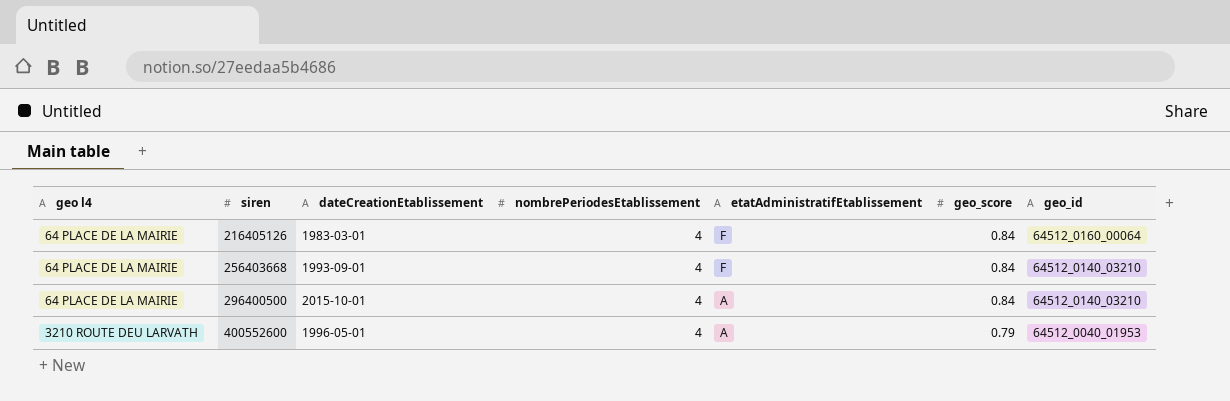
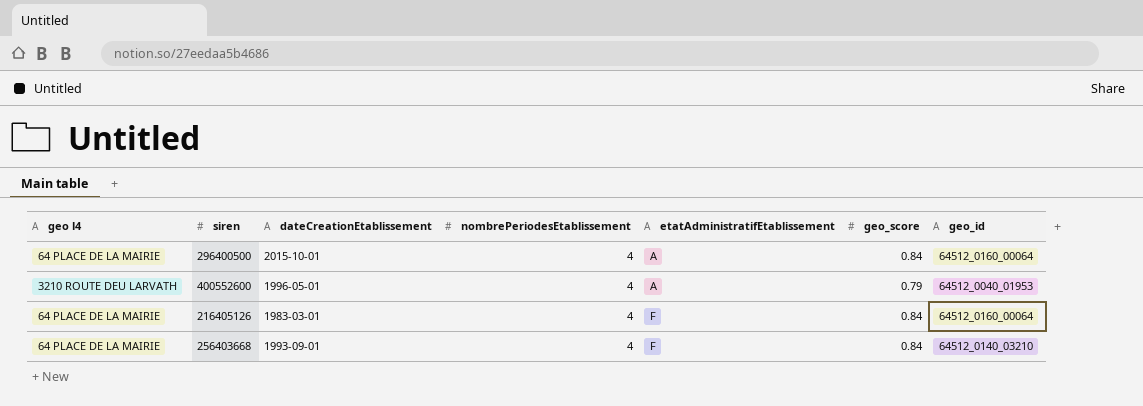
row order: geo l4 ascending -> etatAdministratifEtablissement ascending
296400500 | geo_id: 64512_0140_03210 -> 64512_0160_00064

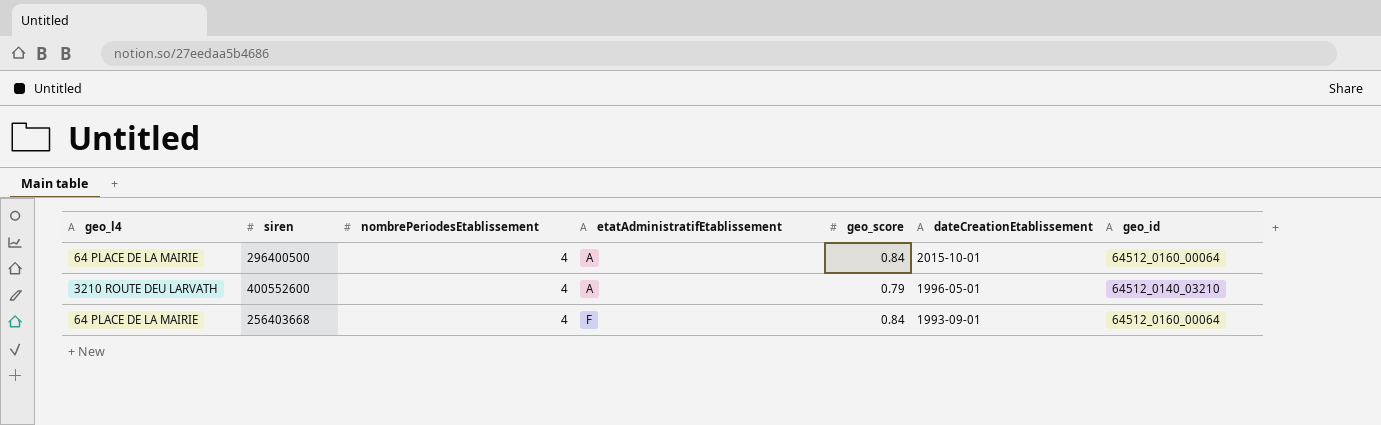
column name: geo l4 -> geo_l4
column dateCreationEtablissement | position: 3 -> 6
row 216405126: 64 PLACE DE LA MAIRIE | 1983-03-01 | 4 | F | 0.84 | 64512_0160_00064 -> none
400552600 | geo_id: 64512_0040_01953 -> 64512_0140_03210
256403668 | geo_id: 64512_0140_03210 -> 64512_0160_00064

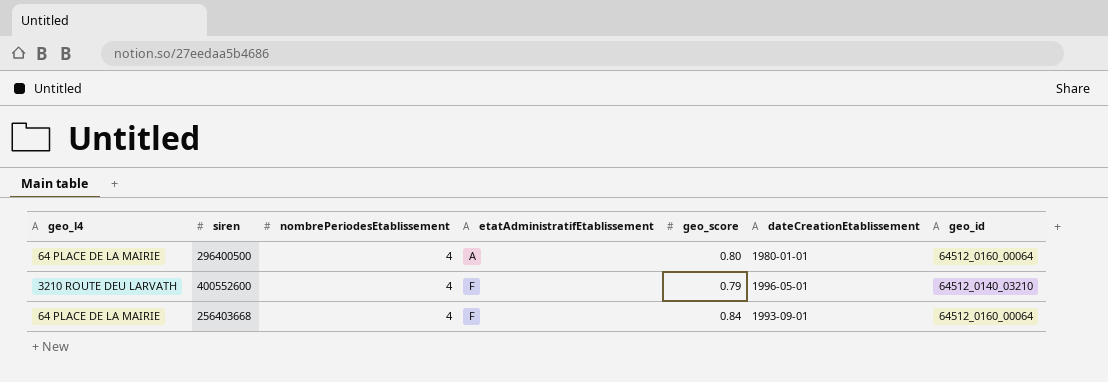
296400500 | geo_score: 0.84 -> 0.80
296400500 | dateCreationEtablissement: 2015-10-01 -> 1980-01-01
400552600 | etatAdministratifEtablissement: A -> F

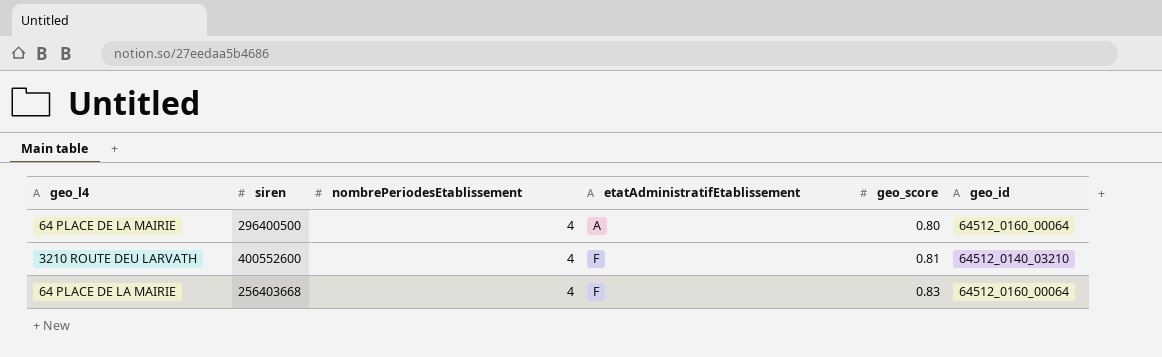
column dateCreationEtablissement | position: 6 -> none
400552600 | geo_score: 0.79 -> 0.81
256403668 | geo_score: 0.84 -> 0.83

